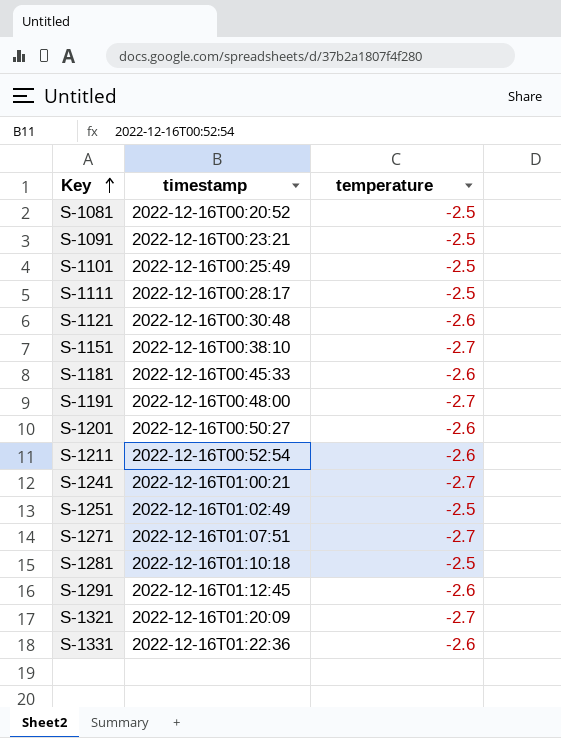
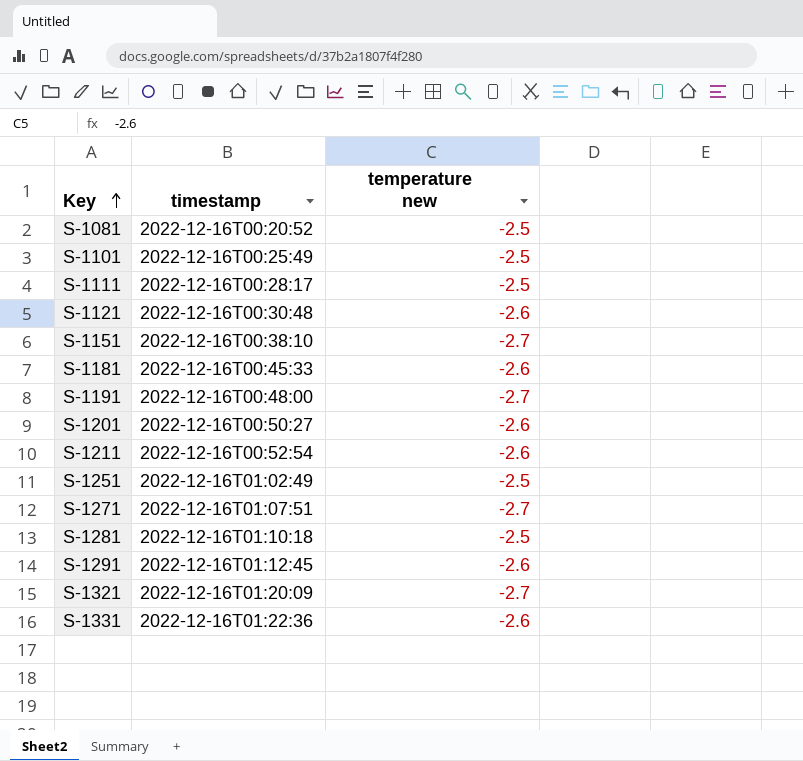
column name: temperature -> temperature new
row S-1091: 2022-12-16T00:23:21 | -2.5 -> none
row S-1241: 2022-12-16T01:00:21 | -2.7 -> none

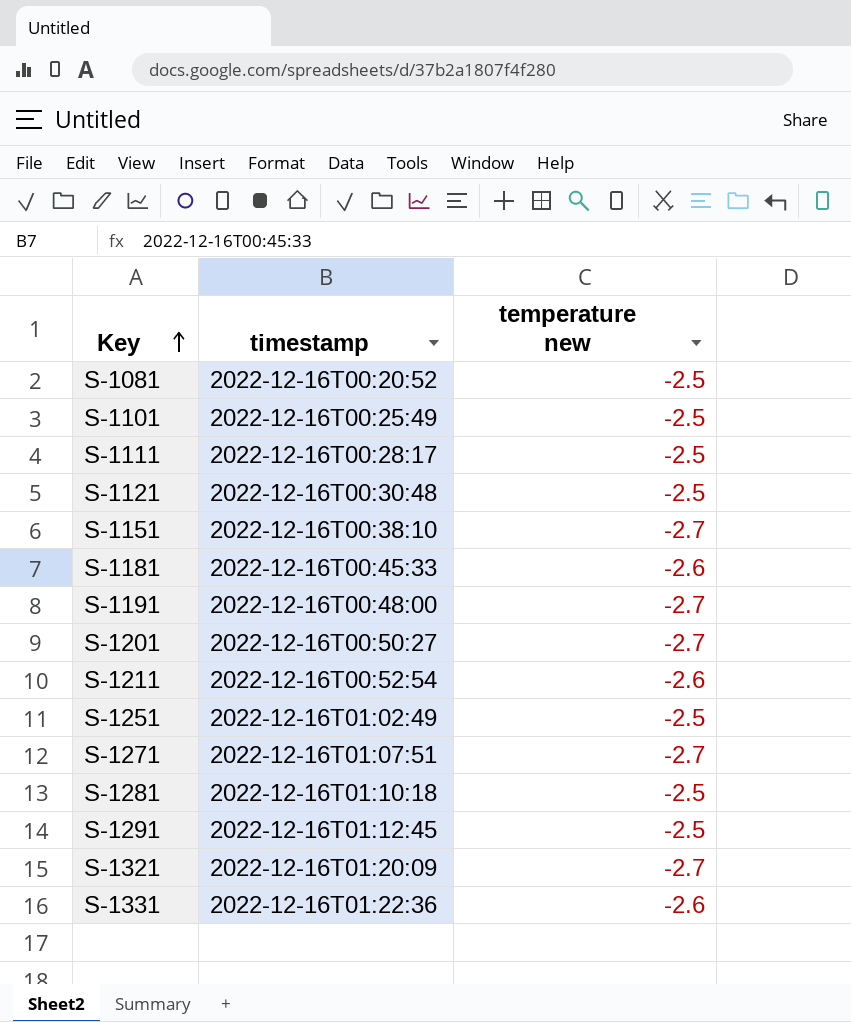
S-1121 | temperature new: -2.6 -> -2.5
S-1201 | temperature new: -2.6 -> -2.7
S-1291 | temperature new: -2.6 -> -2.5

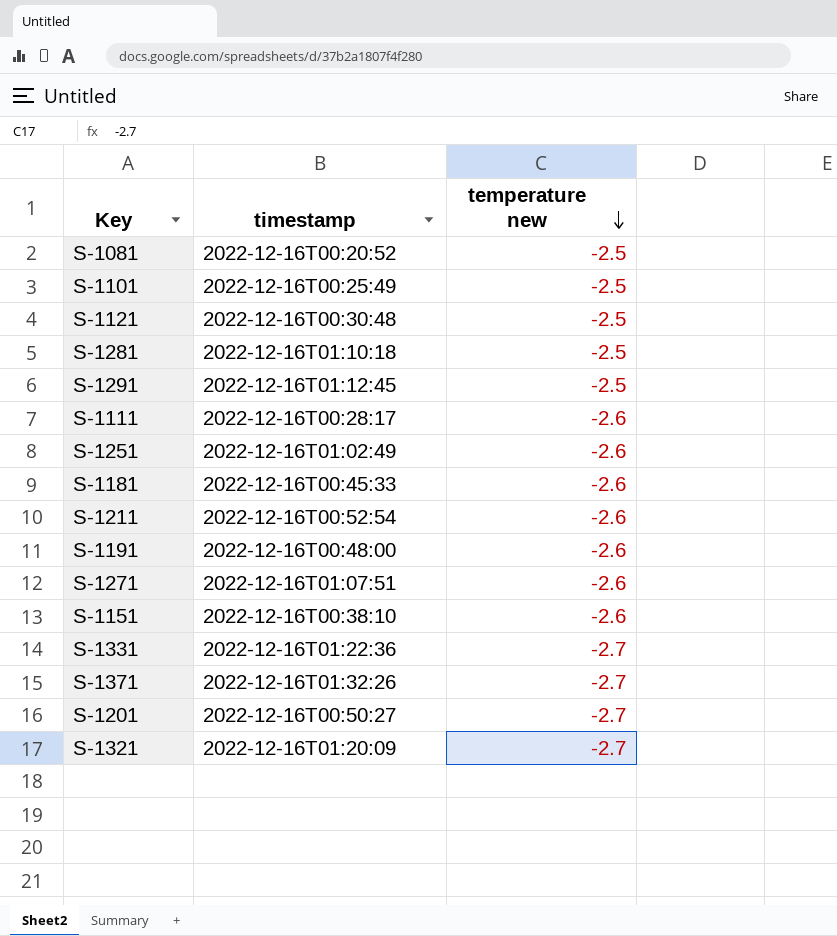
row order: Key ascending -> temperature new descending
S-1111 | temperature new: -2.5 -> -2.6
S-1251 | temperature new: -2.5 -> -2.6
S-1191 | temperature new: -2.7 -> -2.6
S-1271 | temperature new: -2.7 -> -2.6
S-1151 | temperature new: -2.7 -> -2.6
S-1331 | temperature new: -2.6 -> -2.7
row S-1371: none -> 2022-12-16T01:32:26 | -2.7

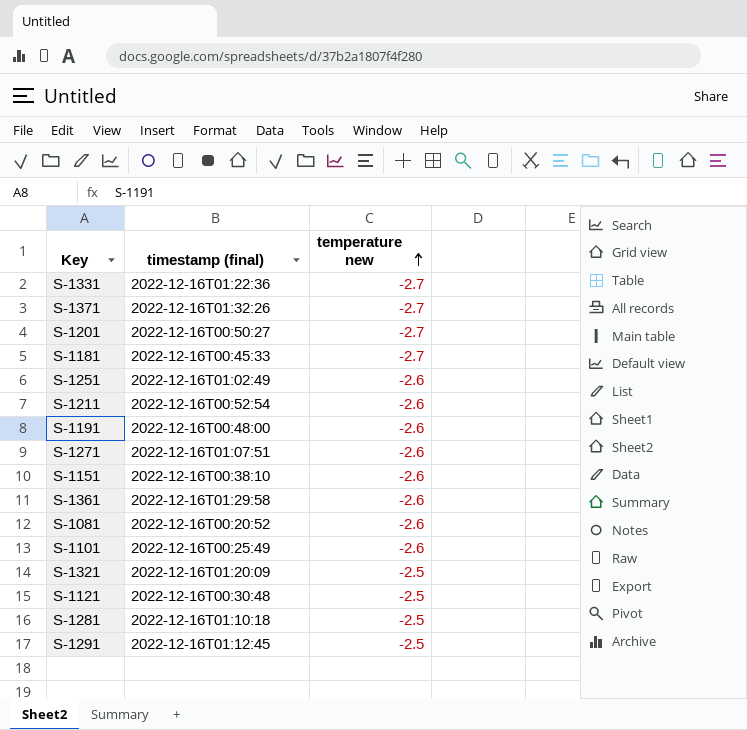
row order: temperature new descending -> temperature new ascending
column name: timestamp -> timestamp (final)
row S-1111: 2022-12-16T00:28:17 | -2.6 -> none
S-1181 | temperature new: -2.6 -> -2.7
row S-1361: none -> 2022-12-16T01:29:58 | -2.6
S-1081 | temperature new: -2.5 -> -2.6
S-1101 | temperature new: -2.5 -> -2.6
S-1321 | temperature new: -2.7 -> -2.5

